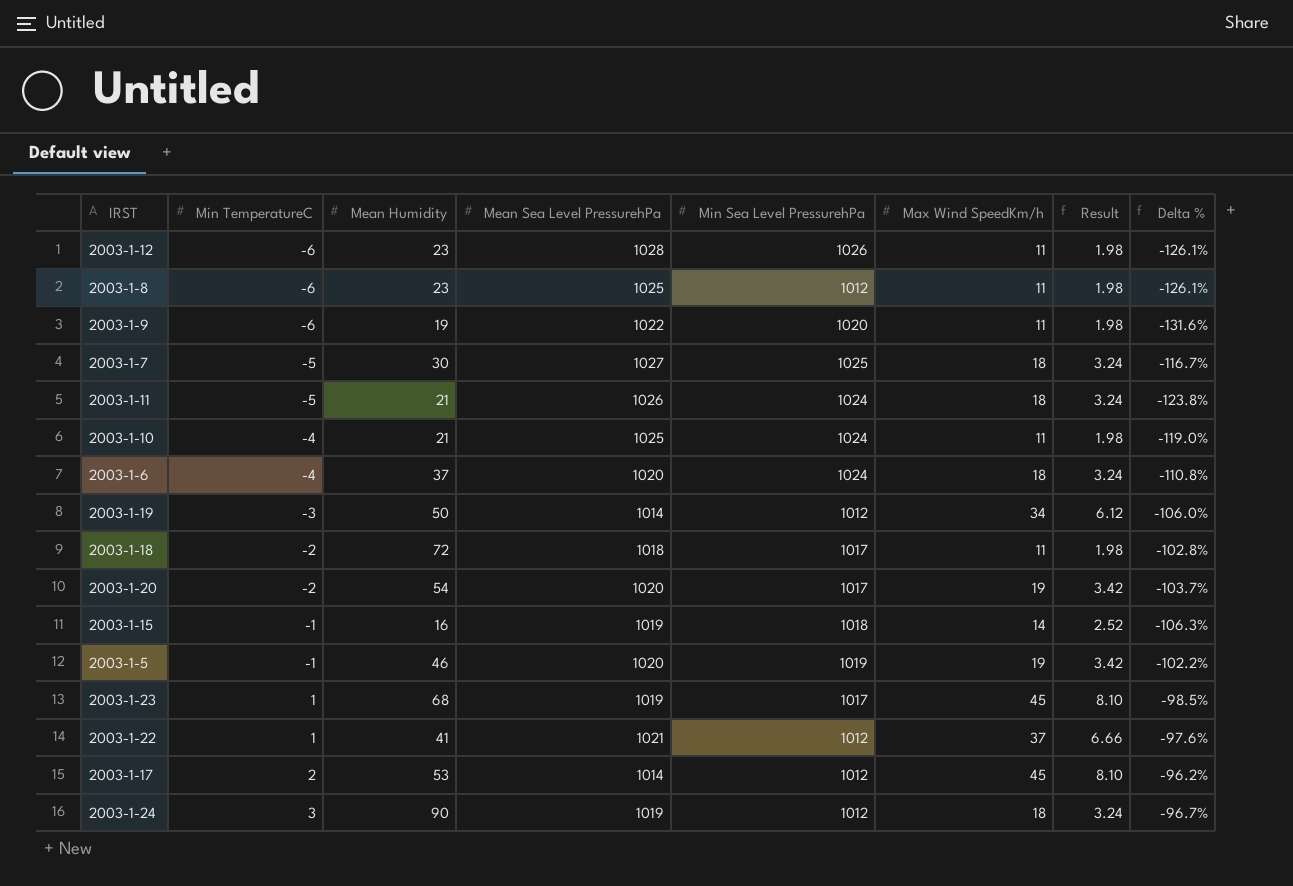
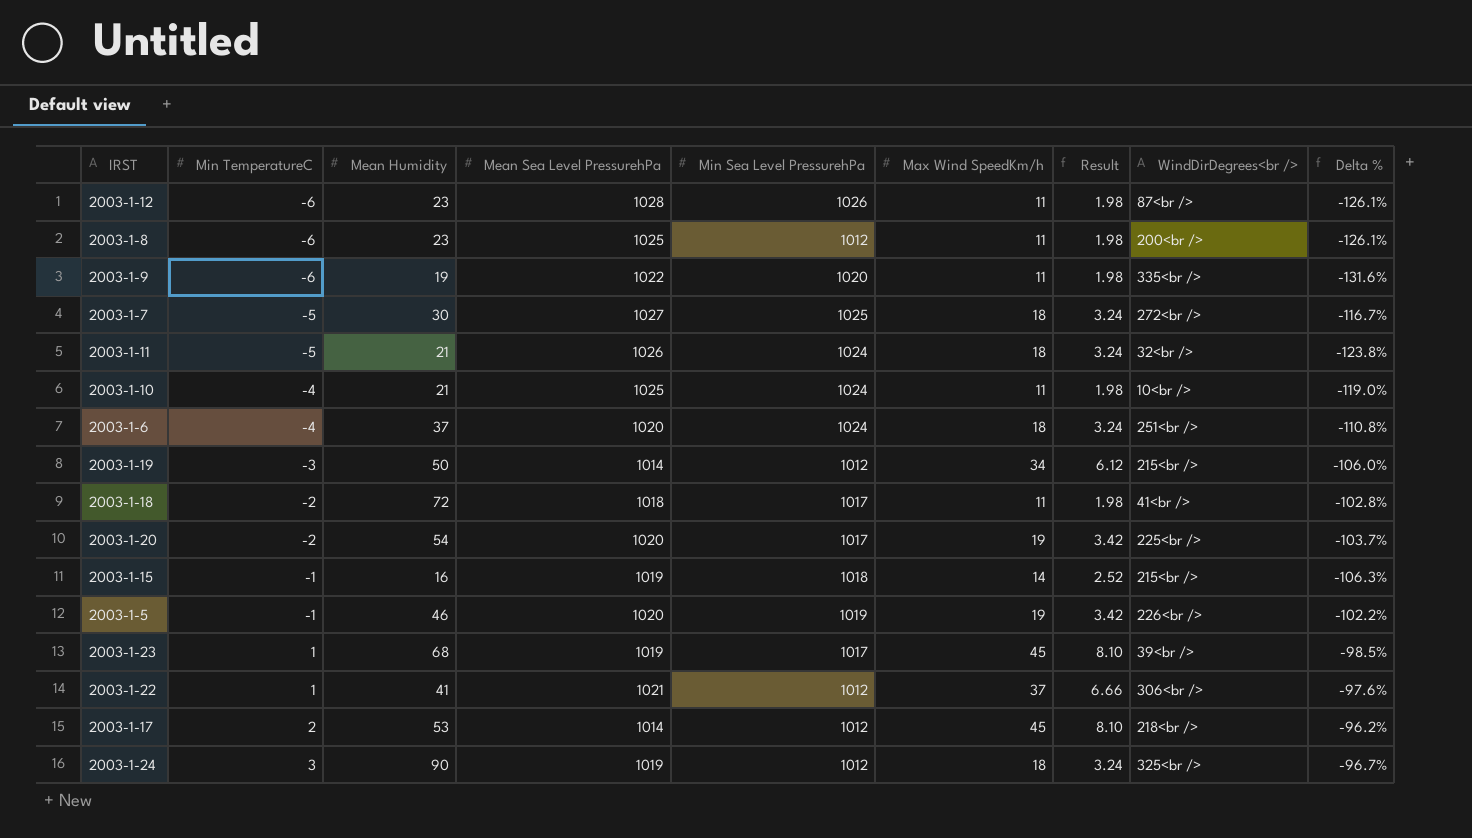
column WindDirDegrees<br /> | position: none -> 8

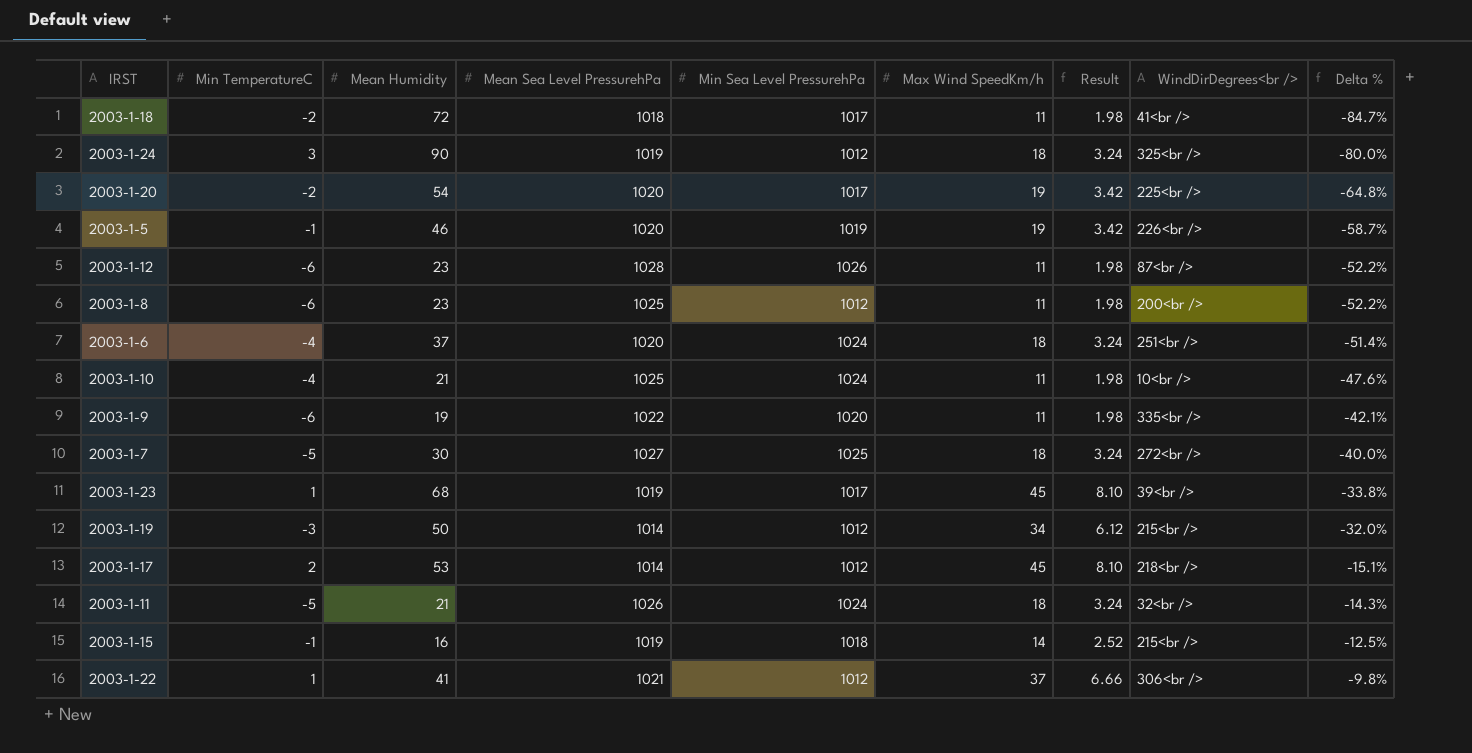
row order: Min TemperatureC ascending -> Delta % ascending
column Delta % | formula: ([Min TemperatureC] - [Mean Humidity]) / [Mean Humidity] -> ([Max Wind SpeedKm/h] - [Mean Humidity]) / [Mean Humidity]

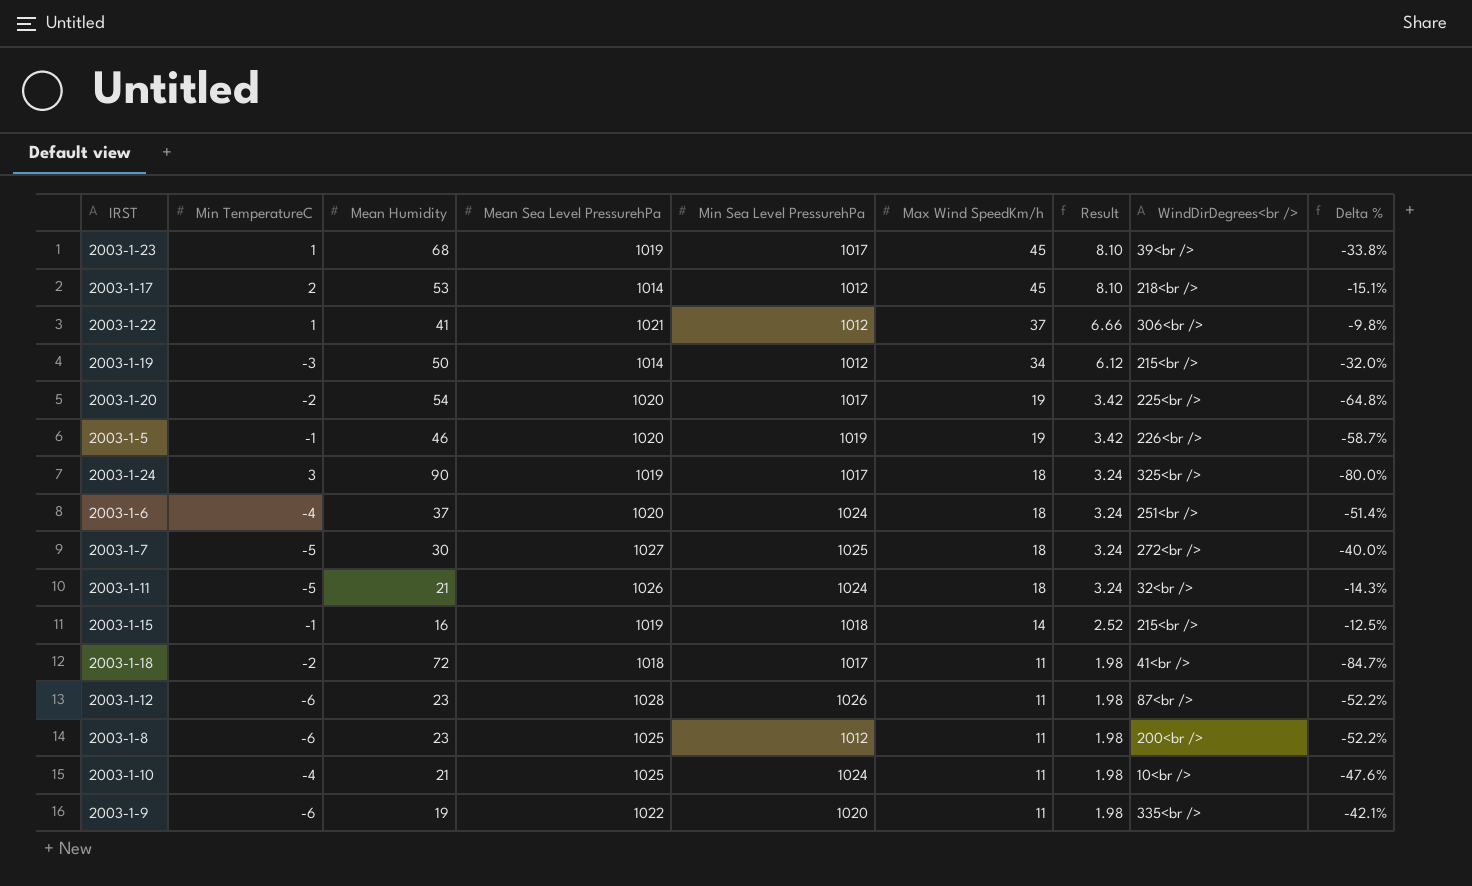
row order: Delta % ascending -> Max Wind SpeedKm/h descending
2003-1-24 | Min Sea Level PressurehPa: 1012 -> 1017

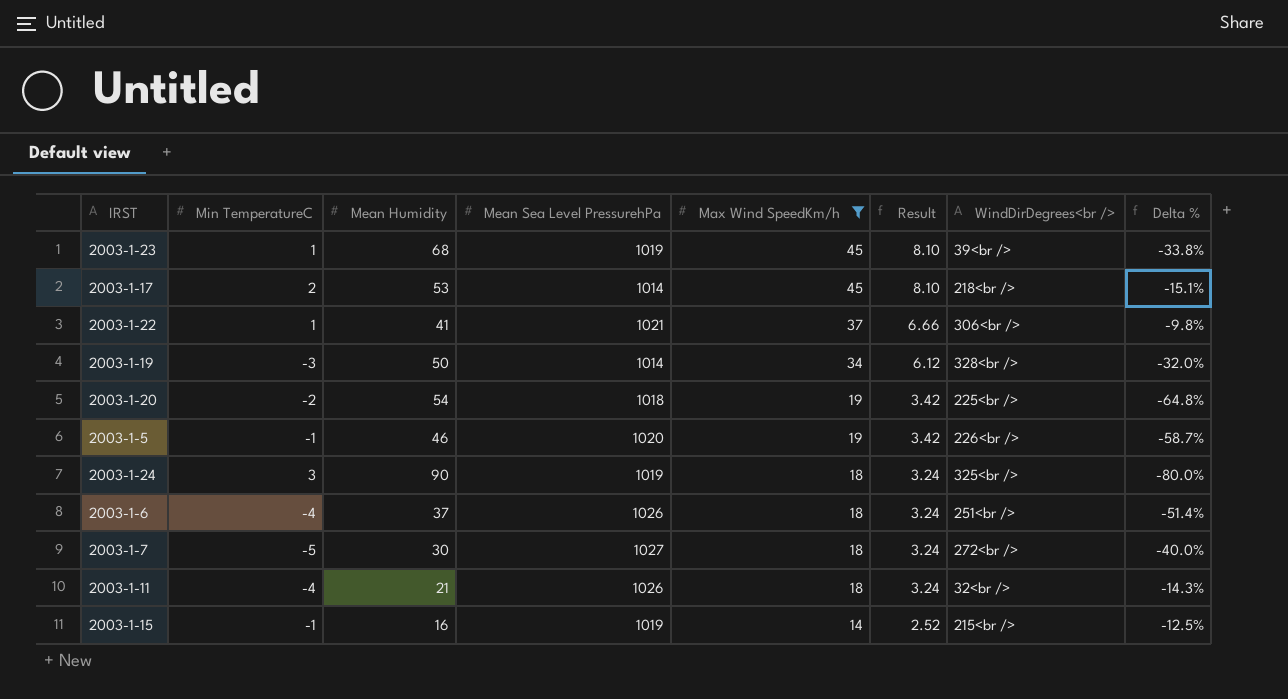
filter: none -> Max Wind SpeedKm/h != 11
column Min Sea Level PressurehPa | position: 5 -> none
2003-1-19 | WindDirDegrees<br />: 215<br /> -> 328<br />
2003-1-20 | Mean Sea Level PressurehPa: 1020 -> 1018
2003-1-6 | Mean Sea Level PressurehPa: 1020 -> 1026
2003-1-11 | Min TemperatureC: -5 -> -4

